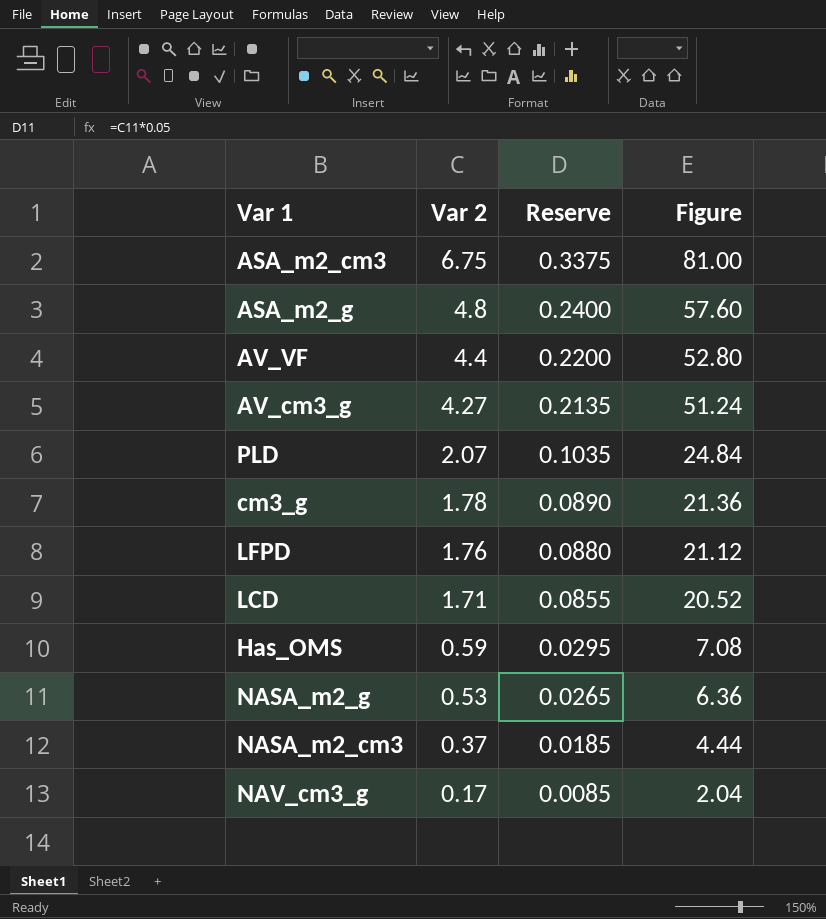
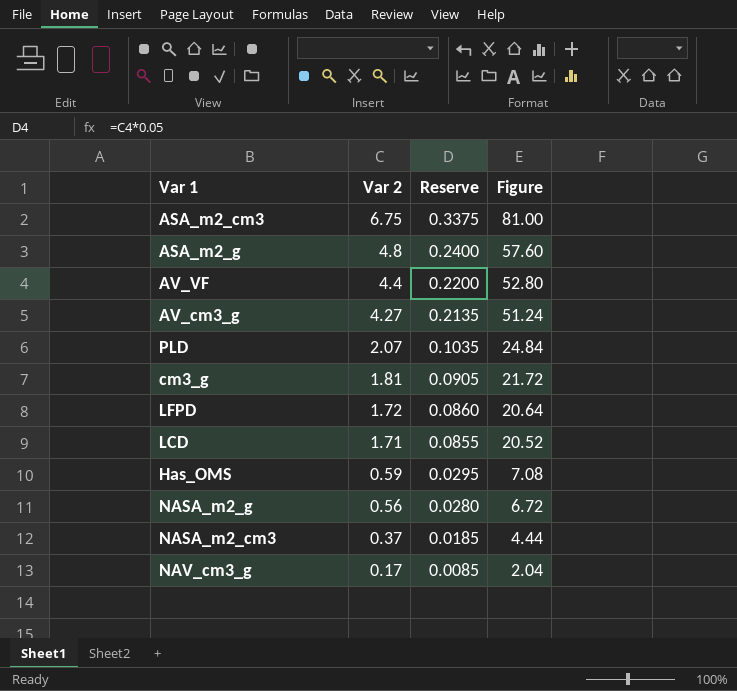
cm3_g | Var 2: 1.78 -> 1.81
cm3_g | Reserve: 0.0890 -> 0.0905
cm3_g | Figure: 21.36 -> 21.72
LFPD | Var 2: 1.76 -> 1.72
LFPD | Reserve: 0.0880 -> 0.0860
LFPD | Figure: 21.12 -> 20.64
NASA_m2_g | Var 2: 0.53 -> 0.56
NASA_m2_g | Reserve: 0.0265 -> 0.0280
NASA_m2_g | Figure: 6.36 -> 6.72

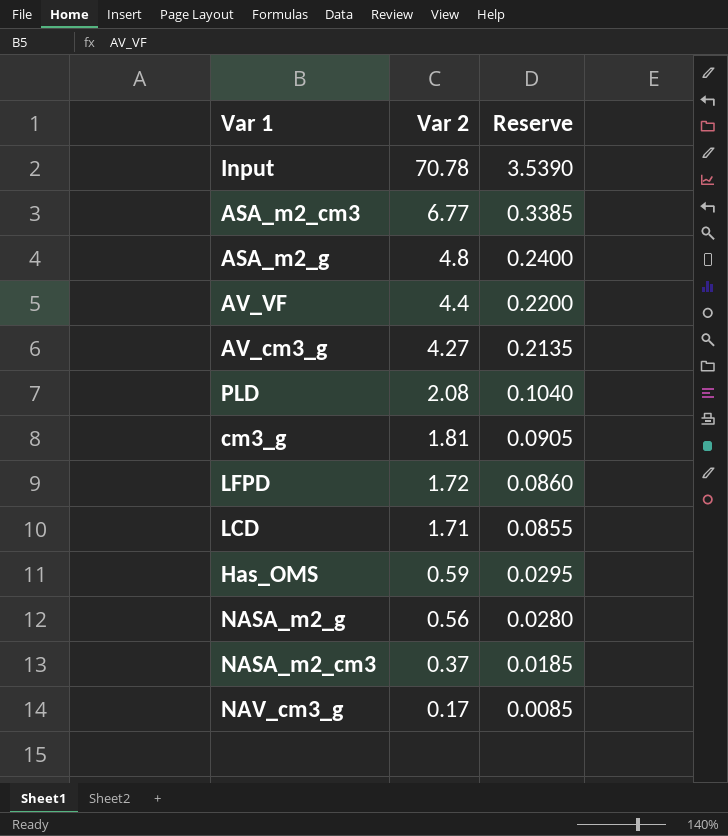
column Figure | formula: [Var 2] * 12 -> none
row Input: none -> 70.78 | 3.5390
ASA_m2_cm3 | Var 2: 6.75 -> 6.77
ASA_m2_cm3 | Reserve: 0.3375 -> 0.3385
PLD | Var 2: 2.07 -> 2.08
PLD | Reserve: 0.1035 -> 0.1040

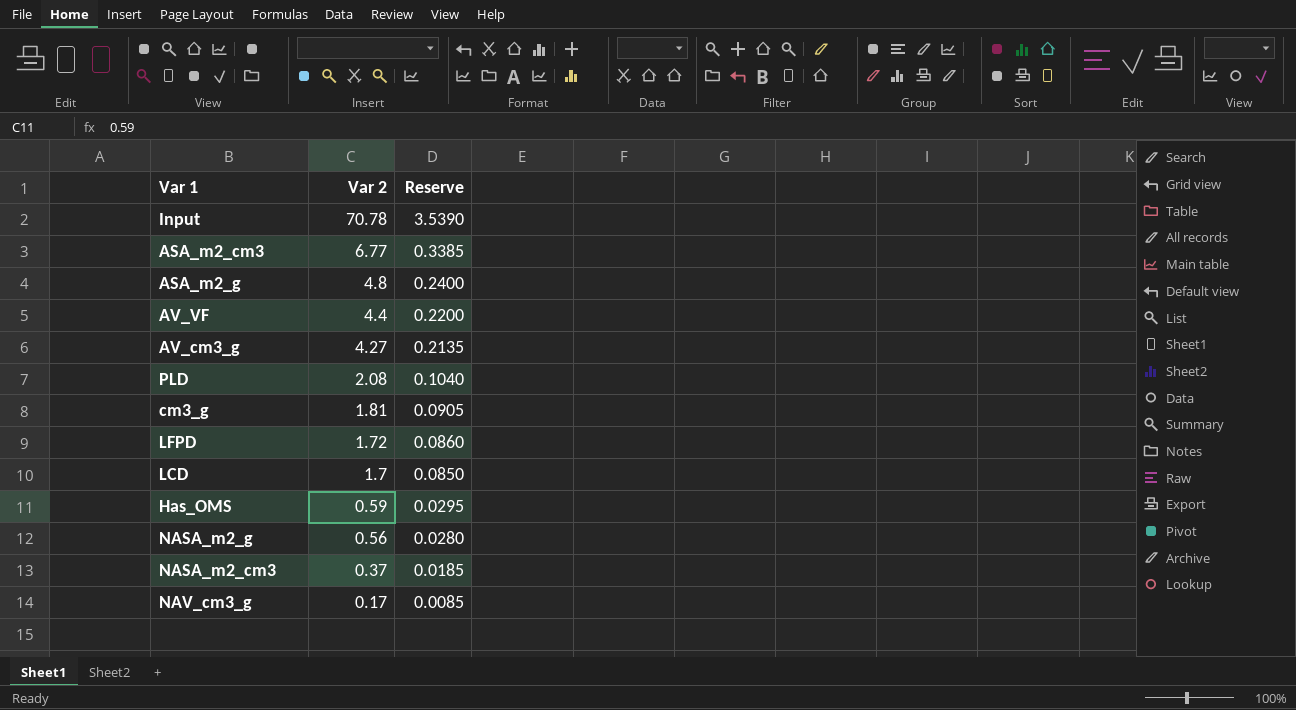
LCD | Var 2: 1.71 -> 1.7
LCD | Reserve: 0.0855 -> 0.0850

